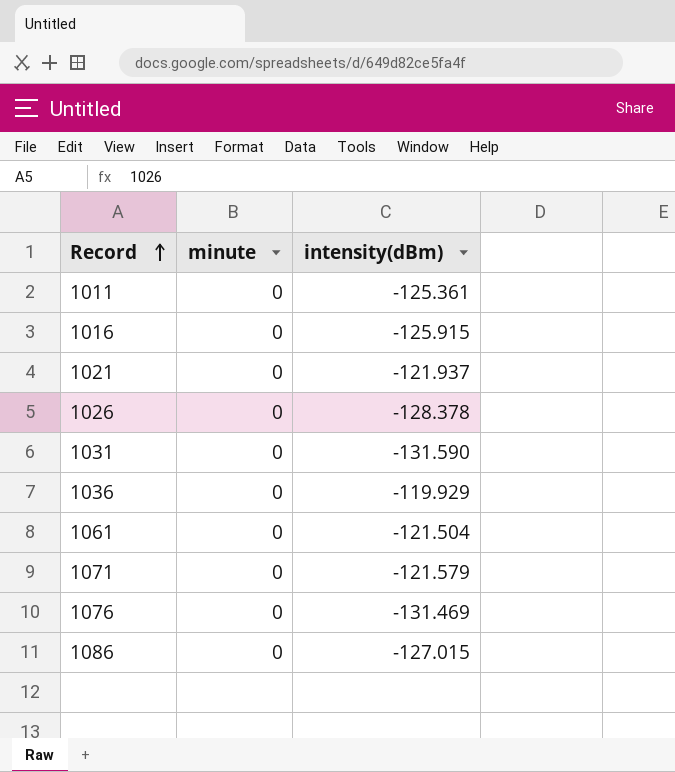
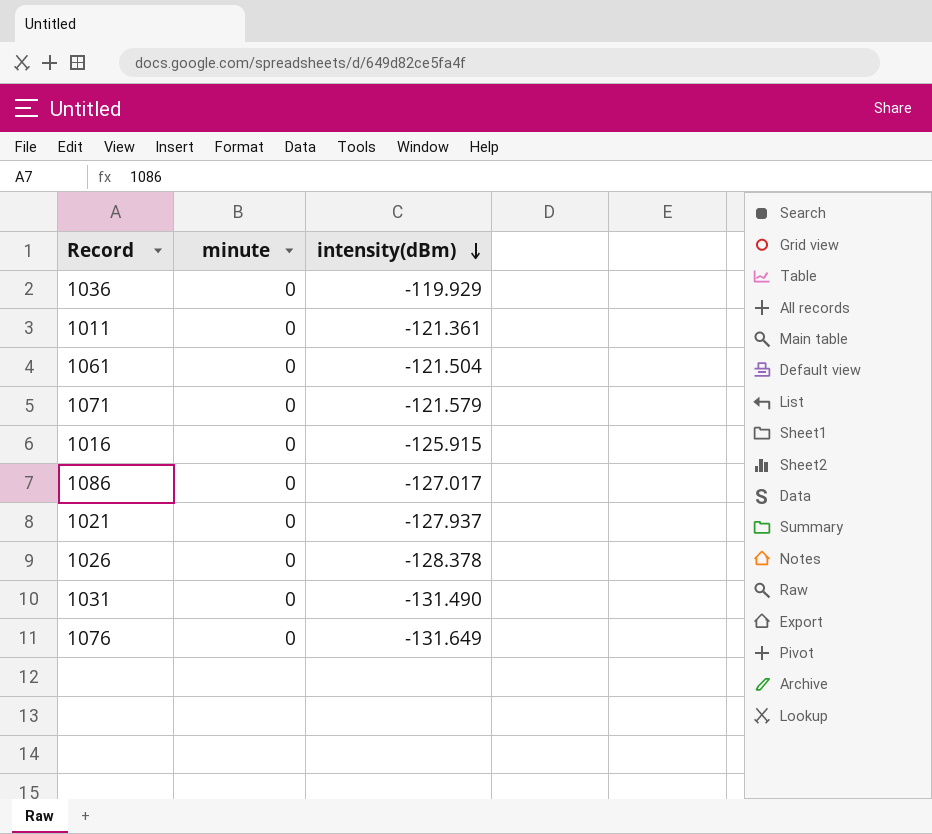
row order: Record ascending -> intensity(dBm) descending
1011 | intensity(dBm): -125.361 -> -121.361
1086 | intensity(dBm): -127.015 -> -127.017
1021 | intensity(dBm): -121.937 -> -127.937
1031 | intensity(dBm): -131.590 -> -131.490
1076 | intensity(dBm): -131.469 -> -131.649

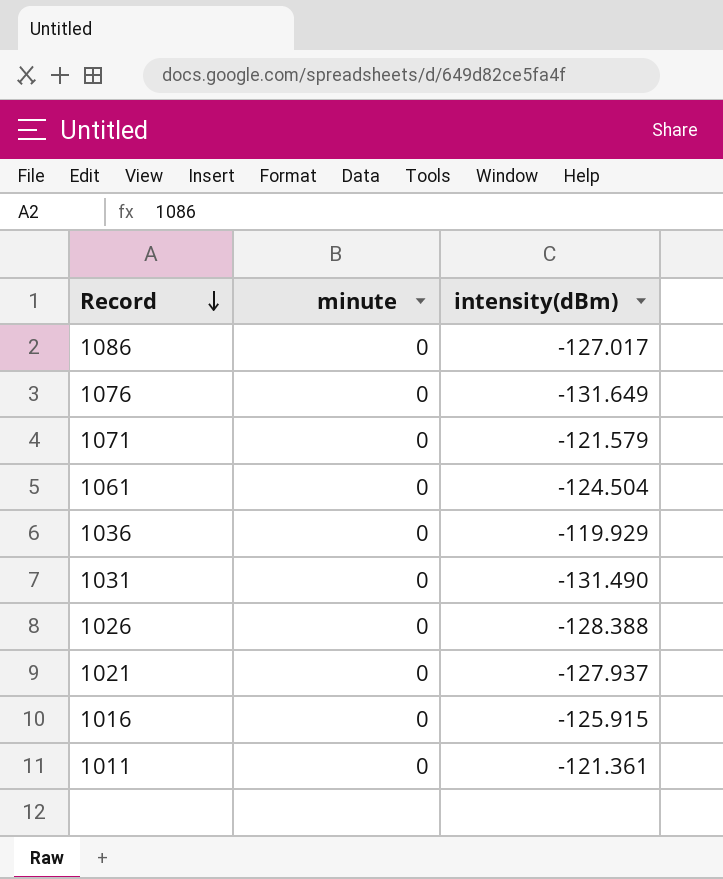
row order: intensity(dBm) descending -> Record descending
1061 | intensity(dBm): -121.504 -> -124.504
1026 | intensity(dBm): -128.378 -> -128.388

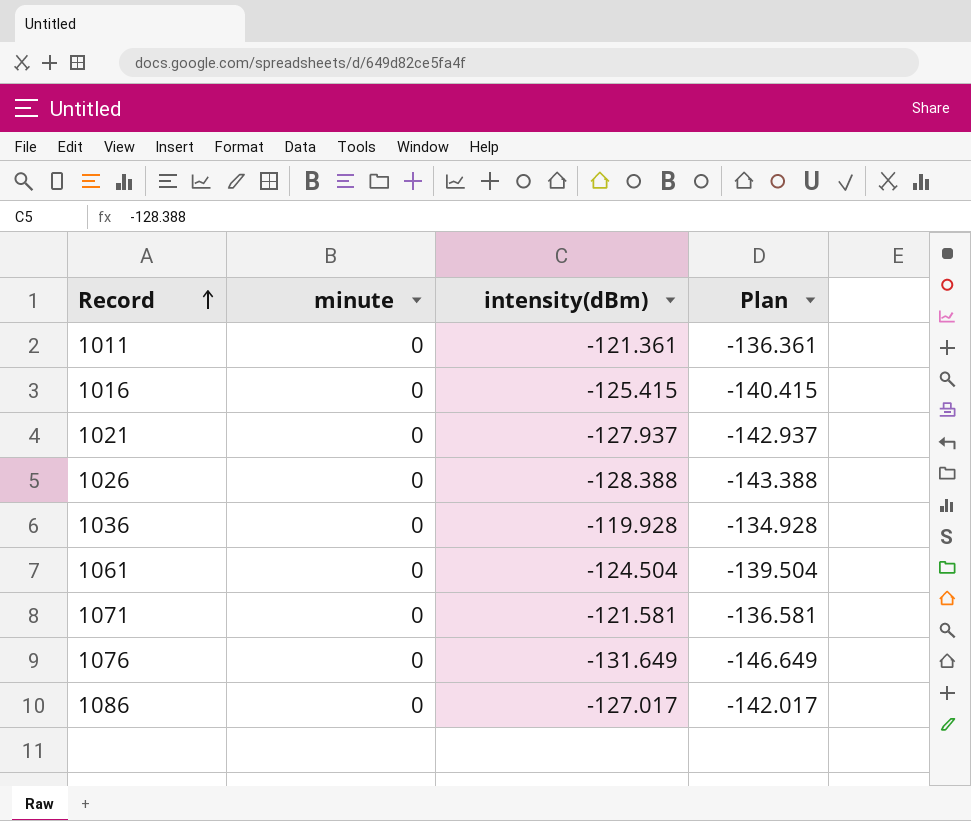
row order: Record descending -> Record ascending
column Plan | formula: none -> [intensity(dBm)] - 15
row 1031: 0 | -131.490 -> none
1016 | intensity(dBm): -125.915 -> -125.415
1036 | intensity(dBm): -119.929 -> -119.928
1071 | intensity(dBm): -121.579 -> -121.581

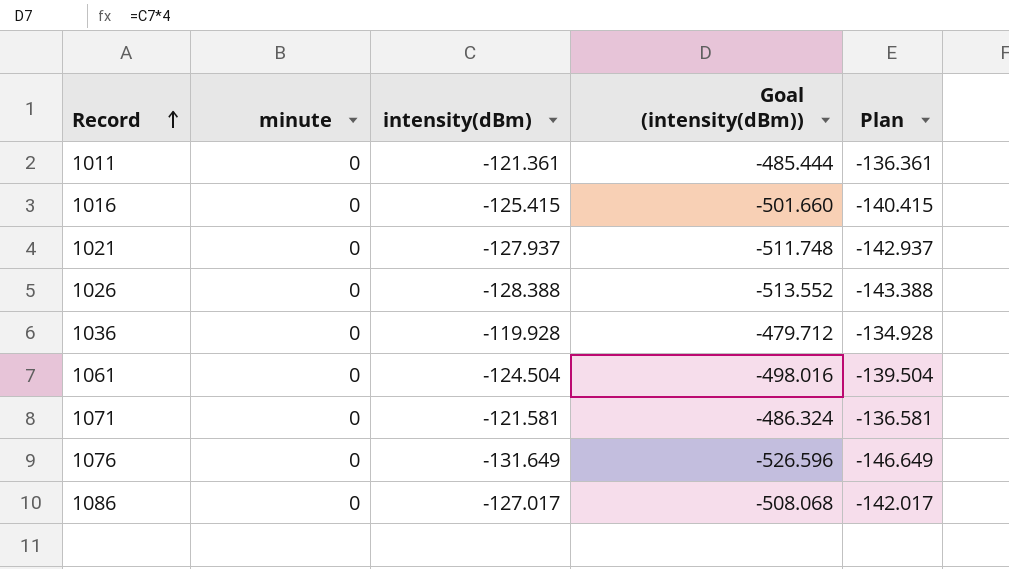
column Goal (intensity(dBm)) | formula: none -> [intensity(dBm)] * 4

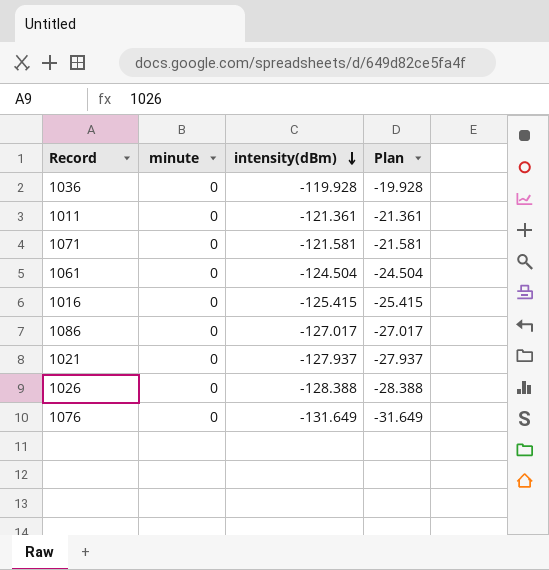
row order: Record ascending -> intensity(dBm) descending
column Goal (intensity(dBm)) | formula: [intensity(dBm)] * 4 -> none
column Plan | formula: [intensity(dBm)] - 15 -> [intensity(dBm)] + 100

